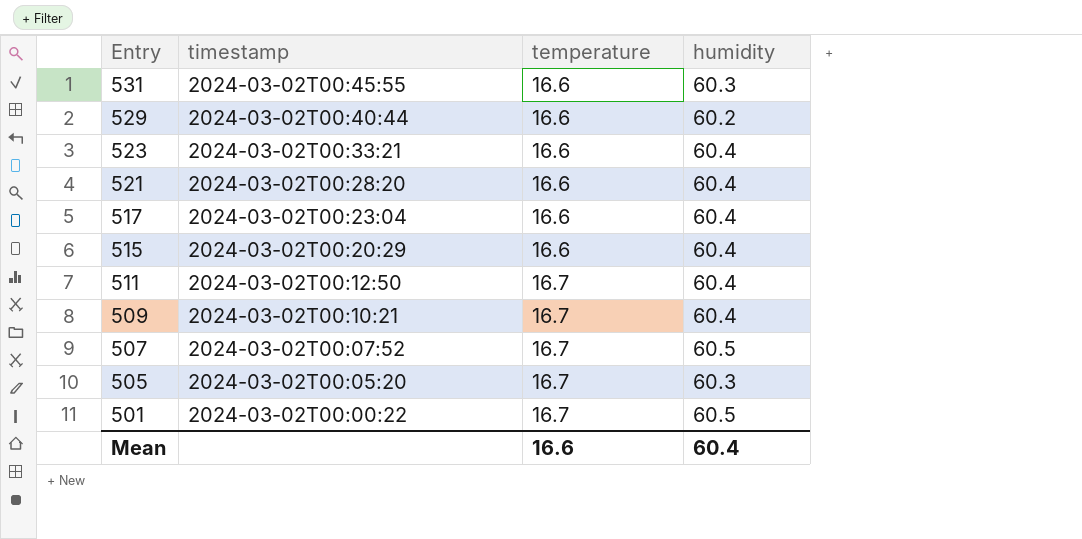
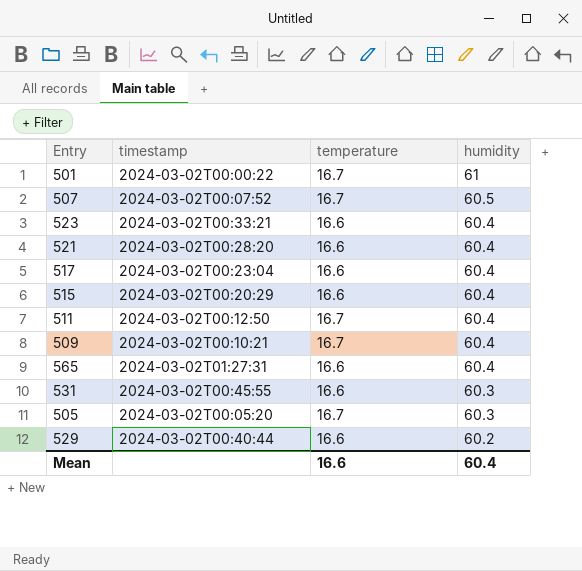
row order: Entry descending -> humidity descending
501 | humidity: 60.5 -> 61
row 565: none -> 2024-03-02T01:27:31 | 16.6 | 60.4

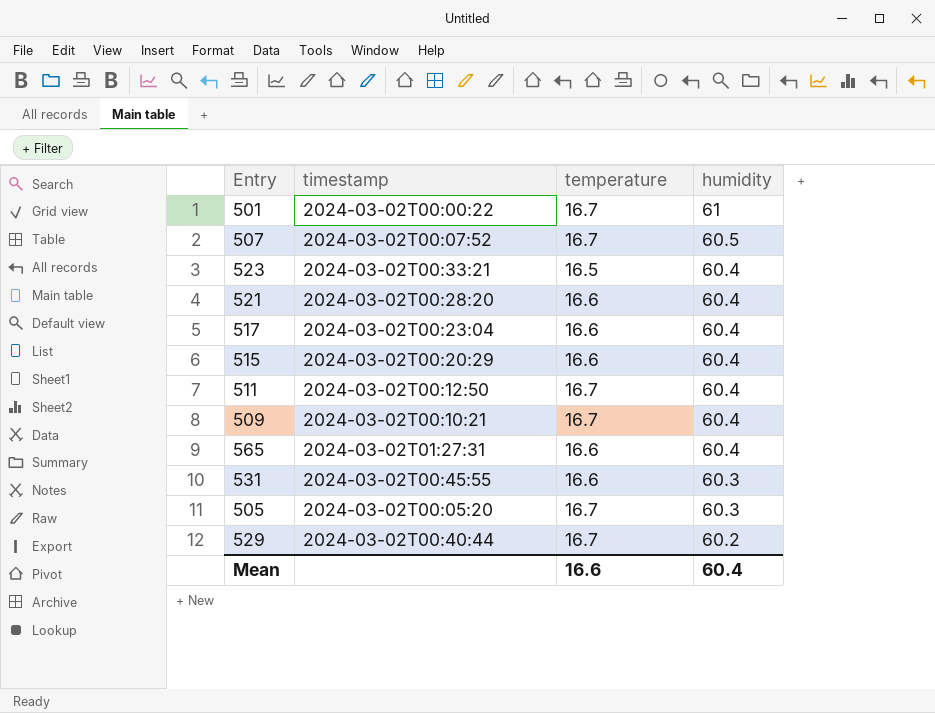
523 | temperature: 16.6 -> 16.5
529 | temperature: 16.6 -> 16.7

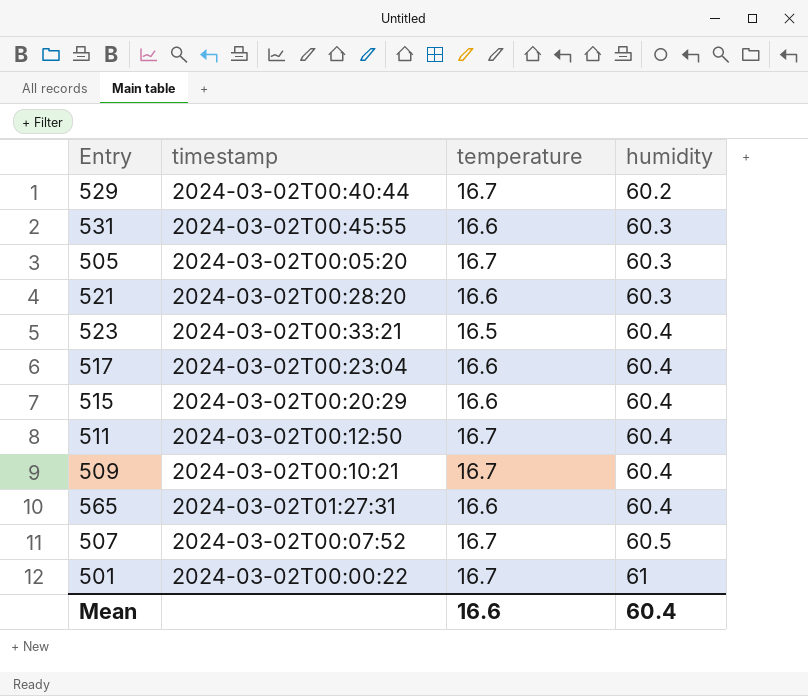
row order: humidity descending -> humidity ascending
521 | humidity: 60.4 -> 60.3

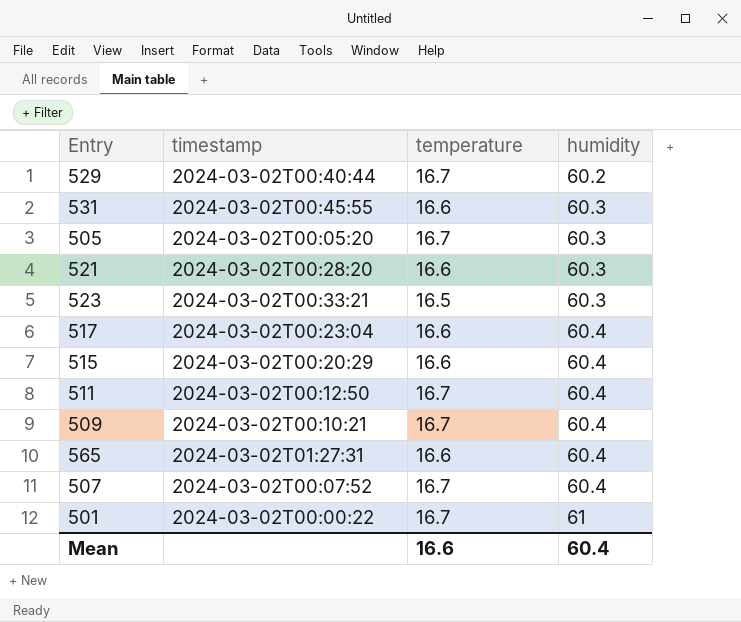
523 | humidity: 60.4 -> 60.3
507 | humidity: 60.5 -> 60.4

